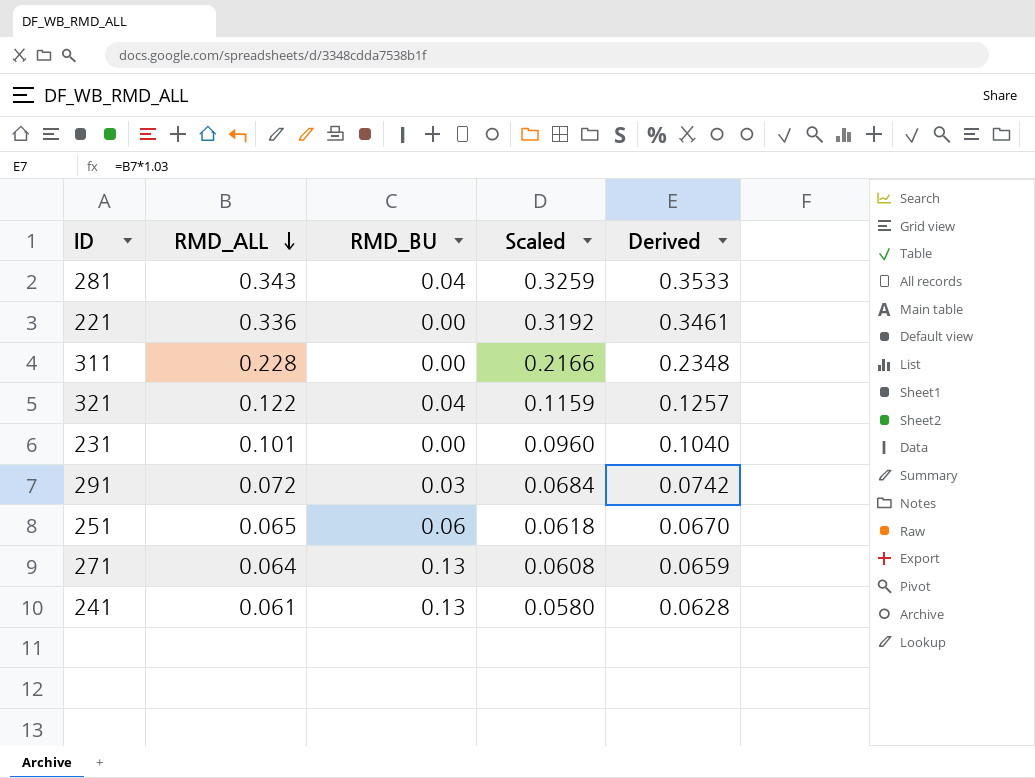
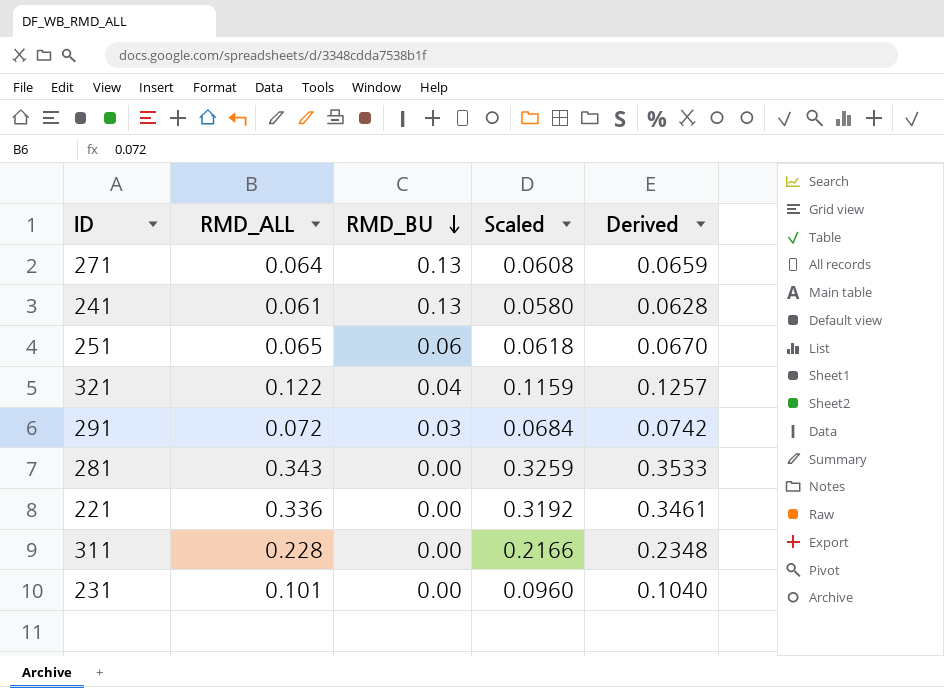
row order: RMD_ALL descending -> RMD_BU descending
281 | RMD_BU: 0.04 -> 0.00

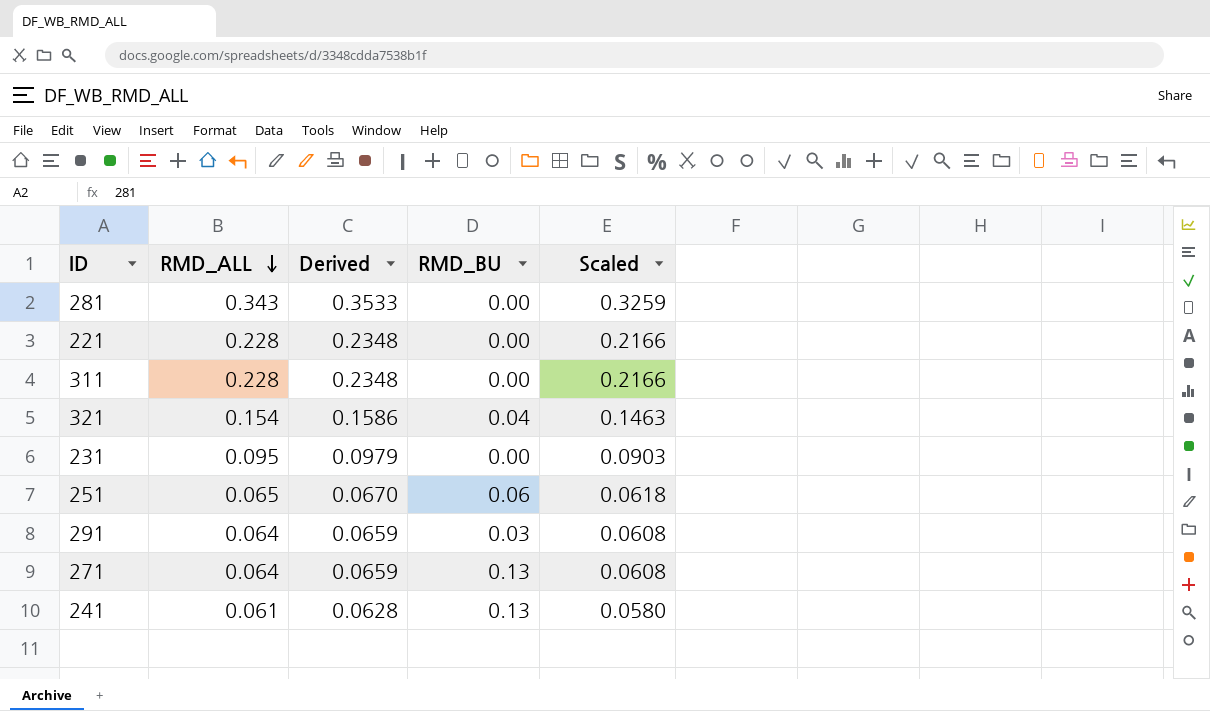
row order: RMD_BU descending -> RMD_ALL descending
column Derived | position: 5 -> 3
221 | RMD_ALL: 0.336 -> 0.228
221 | Derived: 0.3461 -> 0.2348
221 | Scaled: 0.3192 -> 0.2166
321 | RMD_ALL: 0.122 -> 0.154
321 | Derived: 0.1257 -> 0.1586
321 | Scaled: 0.1159 -> 0.1463
231 | RMD_ALL: 0.101 -> 0.095
231 | Derived: 0.1040 -> 0.0979
231 | Scaled: 0.0960 -> 0.0903
291 | RMD_ALL: 0.072 -> 0.064
291 | Derived: 0.0742 -> 0.0659
291 | Scaled: 0.0684 -> 0.0608

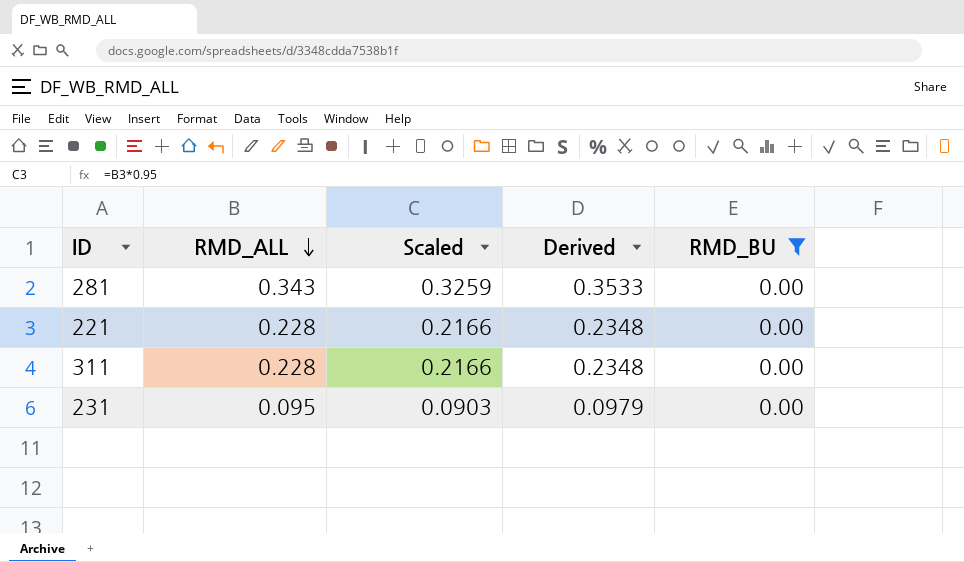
filter: none -> RMD_BU = 0.00
column Scaled | position: 5 -> 3

